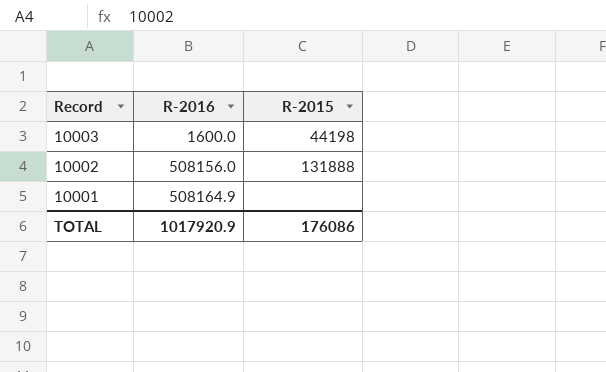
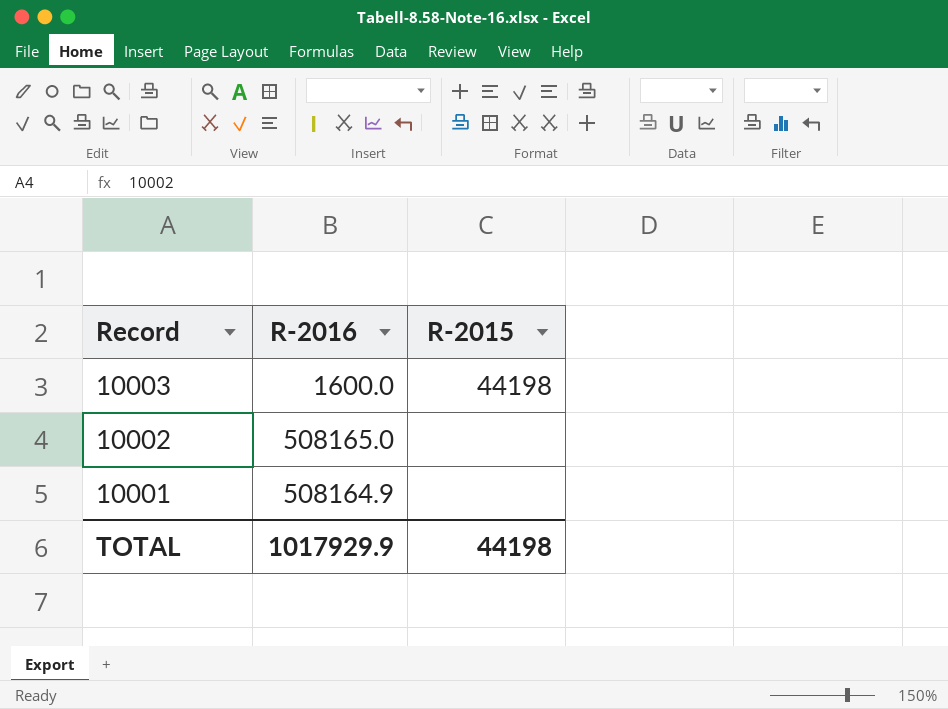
10002 | R-2016: 508156.0 -> 508165.0
10002 | R-2015: 131888 -> none
TOTAL | R-2016: 1017920.9 -> 1017929.9
TOTAL | R-2015: 176086 -> 44198

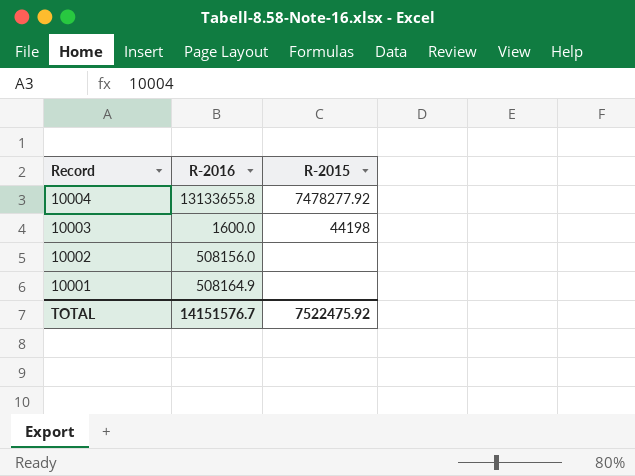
row 10004: none -> 13133655.8 | 7478277.92
10002 | R-2016: 508165.0 -> 508156.0
TOTAL | R-2016: 1017929.9 -> 14151576.7
TOTAL | R-2015: 44198 -> 7522475.92

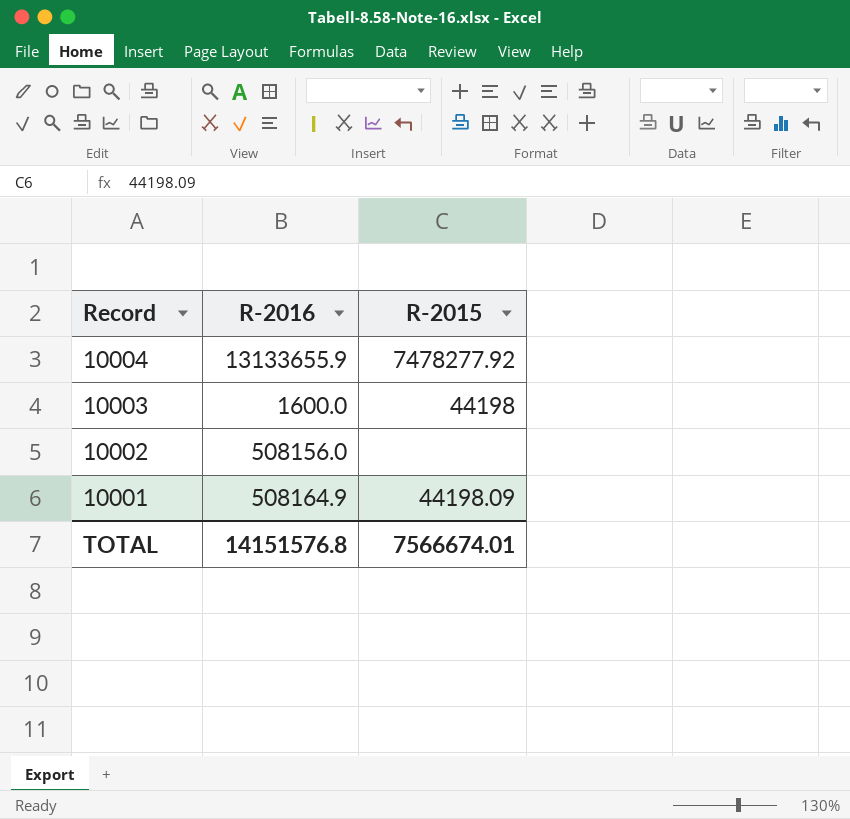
10004 | R-2016: 13133655.8 -> 13133655.9
10001 | R-2015: none -> 44198.09
TOTAL | R-2016: 14151576.7 -> 14151576.8
TOTAL | R-2015: 7522475.92 -> 7566674.01

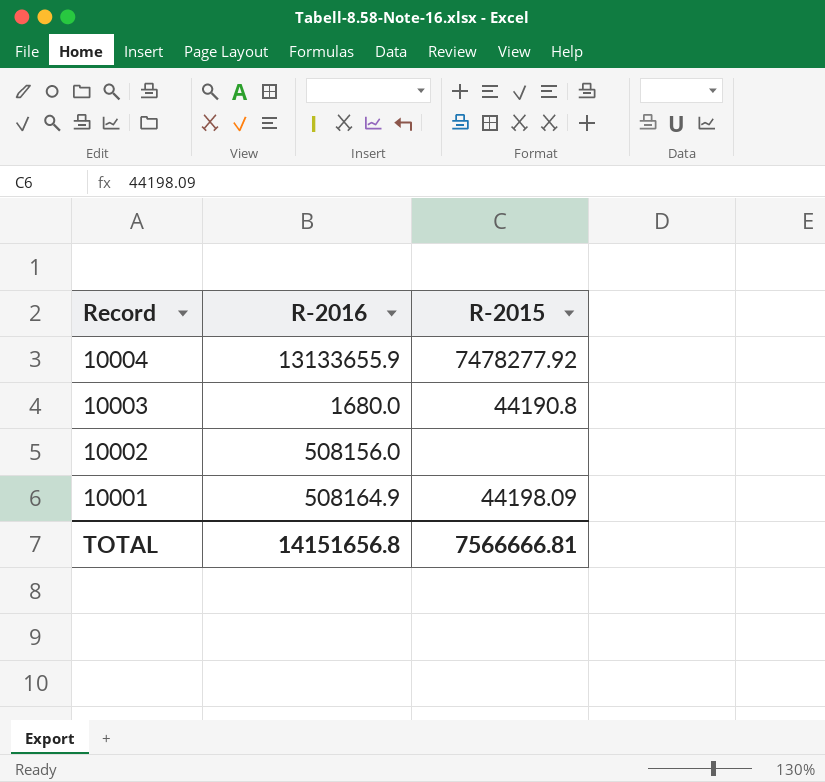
10003 | R-2016: 1600.0 -> 1680.0
10003 | R-2015: 44198 -> 44190.8
TOTAL | R-2016: 14151576.8 -> 14151656.8
TOTAL | R-2015: 7566674.01 -> 7566666.81

